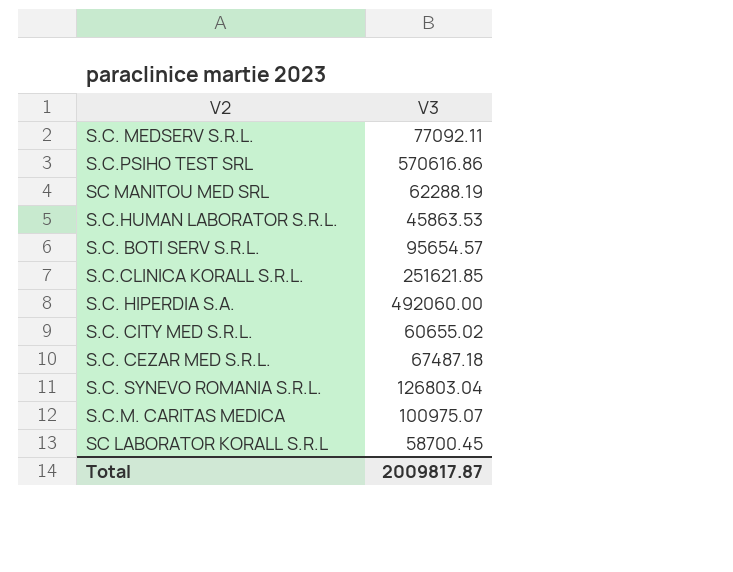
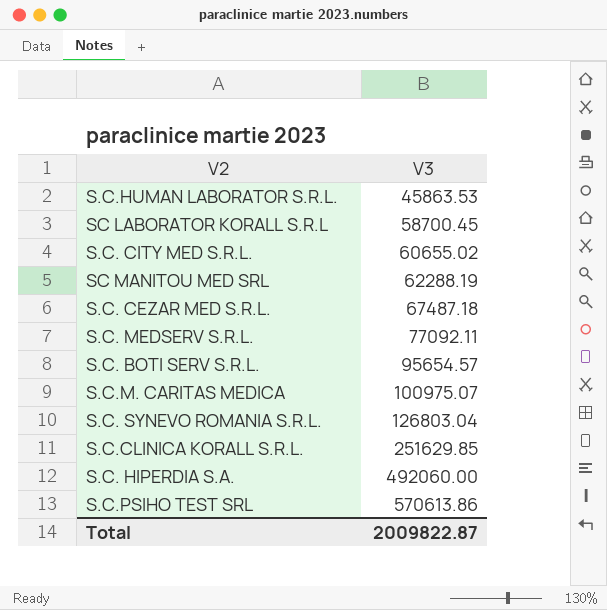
row order: none -> V3 ascending
S.C.CLINICA KORALL S.R.L. | V3: 251621.85 -> 251629.85
S.C.PSIHO TEST SRL | V3: 570616.86 -> 570613.86
Total | V3: 2009817.87 -> 2009822.87

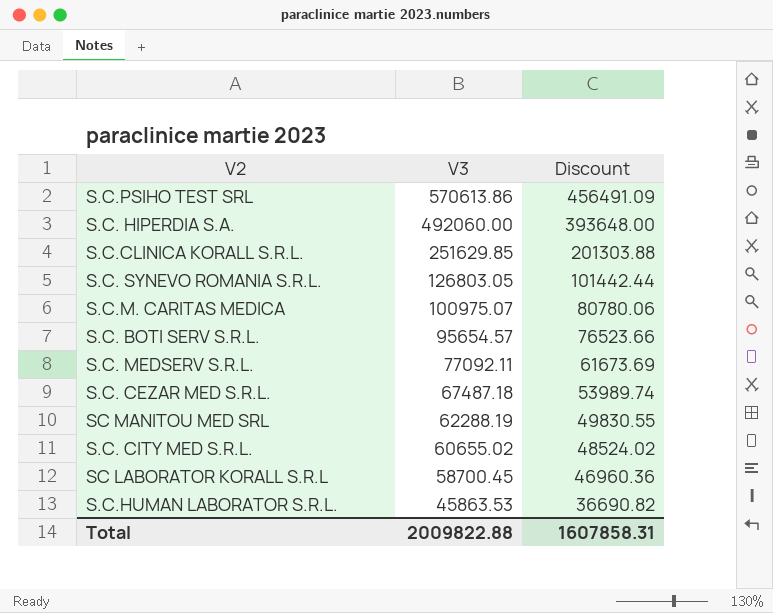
row order: V3 ascending -> V3 descending
column Discount | formula: none -> [V3] * 0.8
S.C. SYNEVO ROMANIA S.R.L. | V3: 126803.04 -> 126803.05
Total | V3: 2009822.87 -> 2009822.88

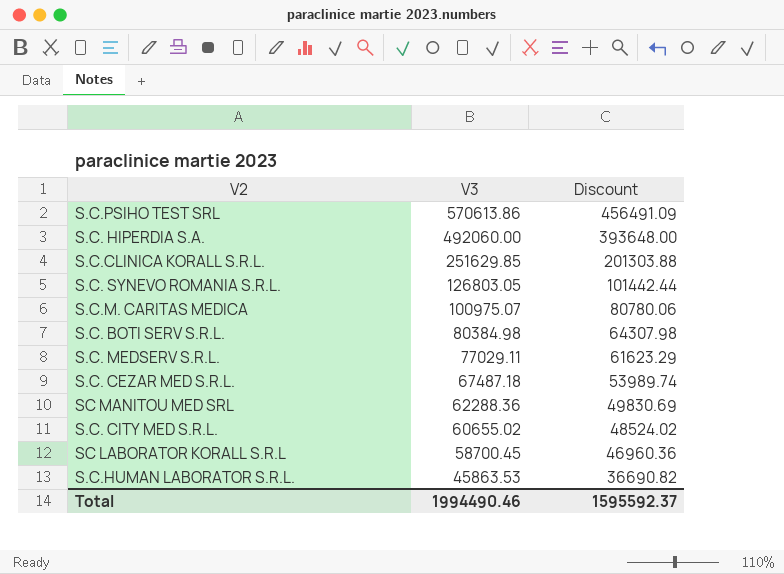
S.C. BOTI SERV S.R.L. | V3: 95654.57 -> 80384.98
S.C. BOTI SERV S.R.L. | Discount: 76523.66 -> 64307.98
S.C. MEDSERV S.R.L. | V3: 77092.11 -> 77029.11
S.C. MEDSERV S.R.L. | Discount: 61673.69 -> 61623.29
SC MANITOU MED SRL | V3: 62288.19 -> 62288.36
SC MANITOU MED SRL | Discount: 49830.55 -> 49830.69
Total | V3: 2009822.88 -> 1994490.46
Total | Discount: 1607858.31 -> 1595592.37

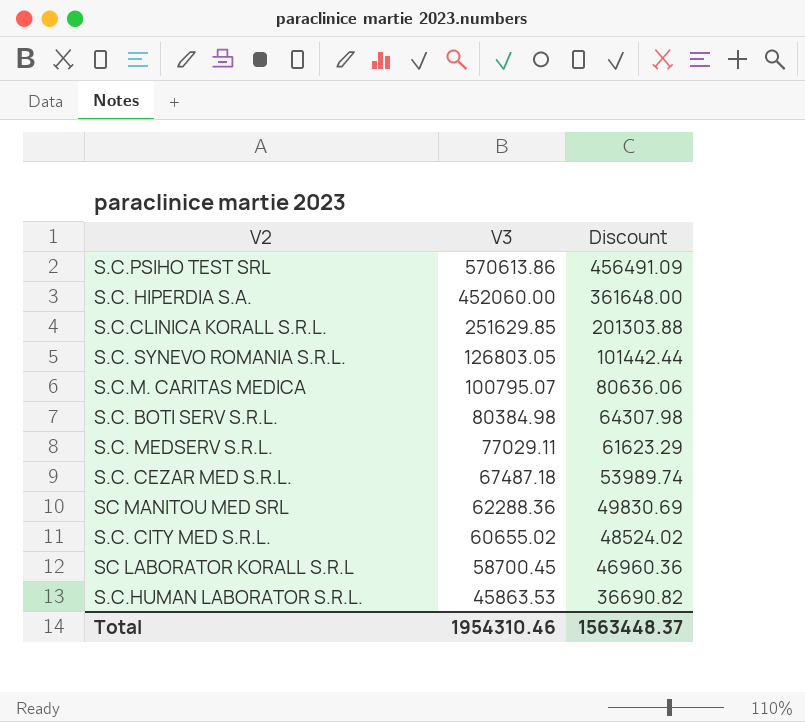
S.C. HIPERDIA S.A. | V3: 492060.00 -> 452060.00
S.C. HIPERDIA S.A. | Discount: 393648.00 -> 361648.00
S.C.M. CARITAS MEDICA | V3: 100975.07 -> 100795.07
S.C.M. CARITAS MEDICA | Discount: 80780.06 -> 80636.06
Total | V3: 1994490.46 -> 1954310.46
Total | Discount: 1595592.37 -> 1563448.37

